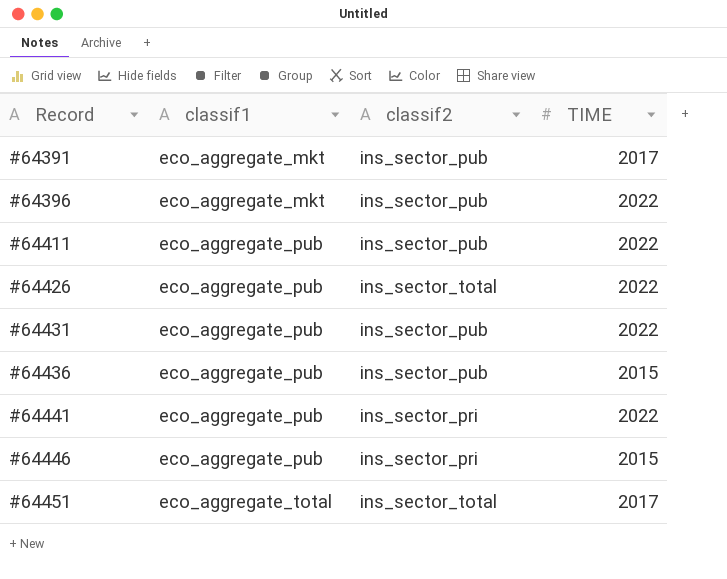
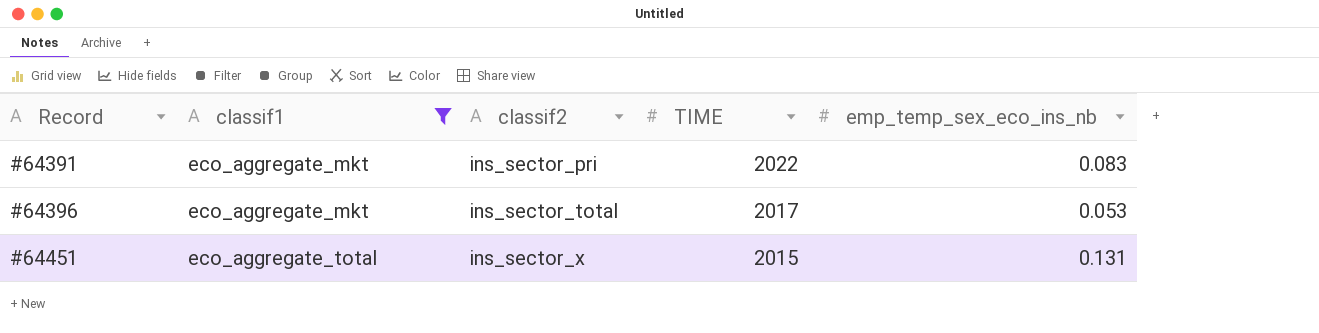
filter: none -> classif1 != eco_aggregate_pub
column emp_temp_sex_eco_ins_nb | position: none -> 5
#64391 | classif2: ins_sector_pub -> ins_sector_pri
#64391 | TIME: 2017 -> 2022
#64396 | classif2: ins_sector_pub -> ins_sector_total
#64396 | TIME: 2022 -> 2017
#64451 | classif2: ins_sector_total -> ins_sector_x
#64451 | TIME: 2017 -> 2015

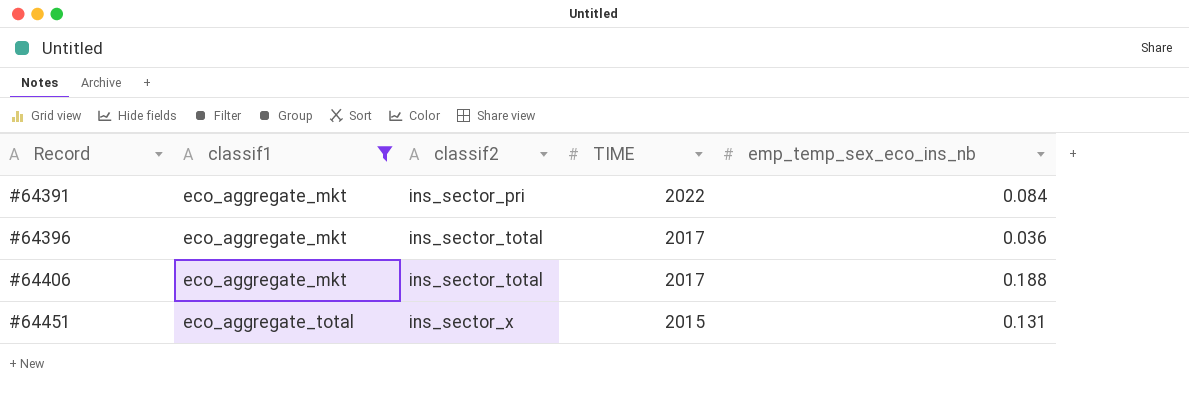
#64391 | emp_temp_sex_eco_ins_nb: 0.083 -> 0.084
#64396 | emp_temp_sex_eco_ins_nb: 0.053 -> 0.036
row #64406: none -> eco_aggregate_mkt | ins_sector_total | 2017 | 0.188

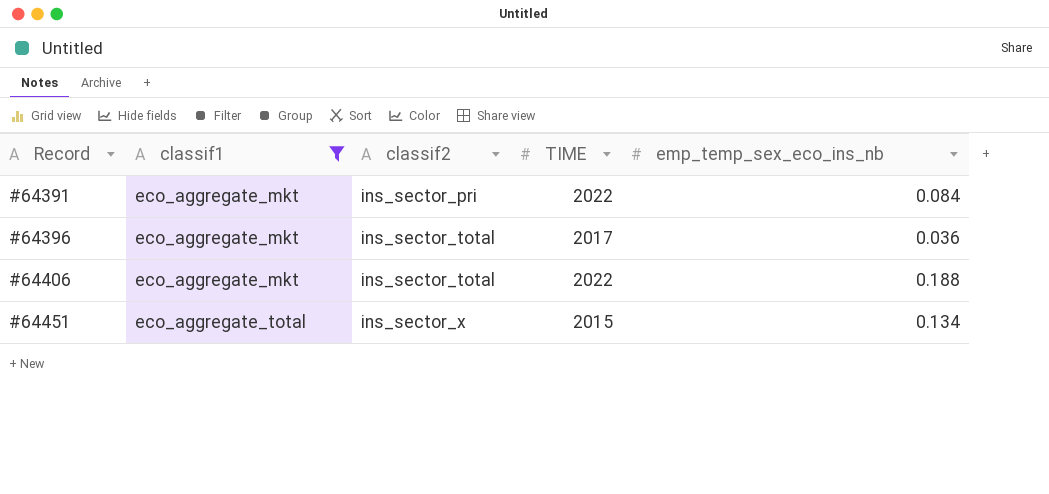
#64406 | TIME: 2017 -> 2022
#64451 | emp_temp_sex_eco_ins_nb: 0.131 -> 0.134

